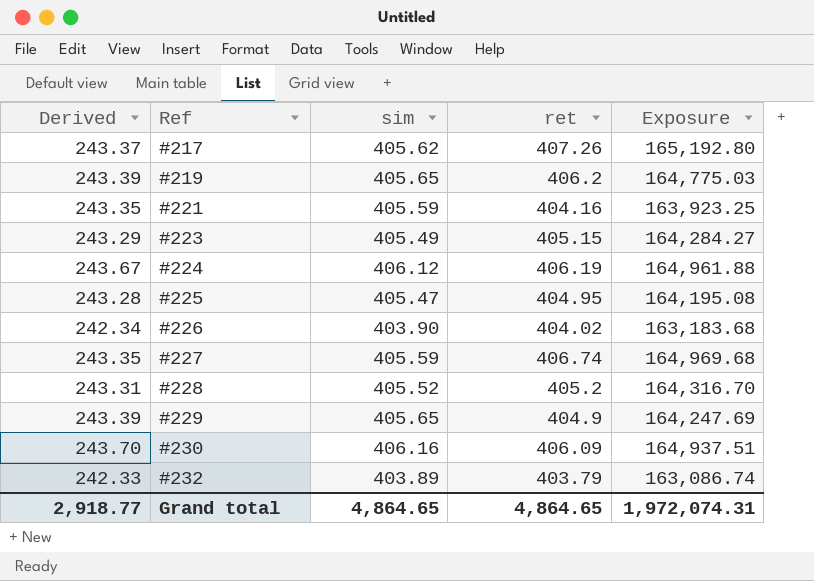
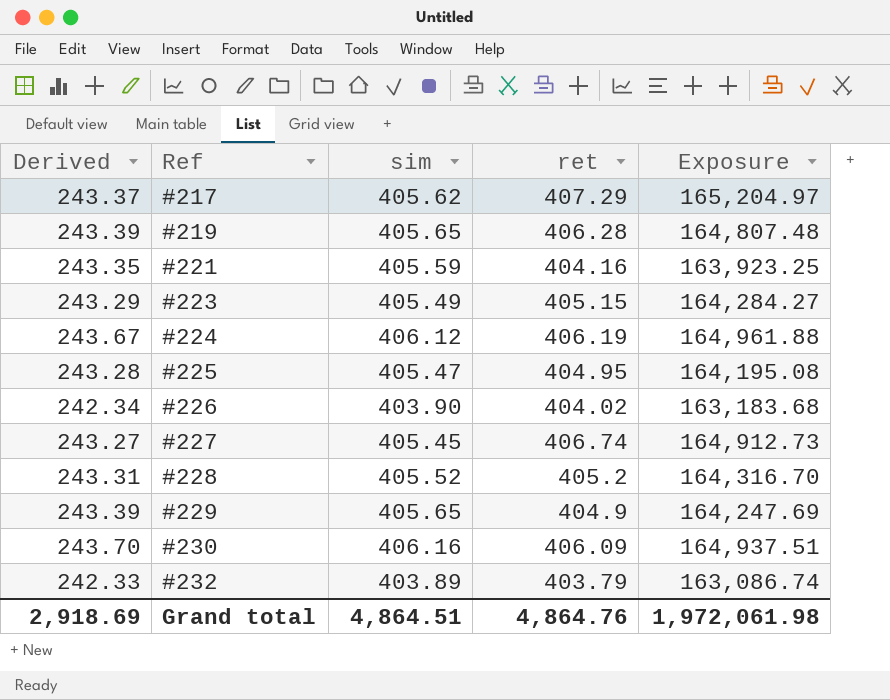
#217 | ret: 407.26 -> 407.29
#217 | Exposure: 165,192.80 -> 165,204.97
#219 | ret: 406.2 -> 406.28
#219 | Exposure: 164,775.03 -> 164,807.48
#227 | Derived: 243.35 -> 243.27
#227 | sim: 405.59 -> 405.45
#227 | Exposure: 164,969.68 -> 164,912.73
Grand total | Derived: 2,918.77 -> 2,918.69
Grand total | sim: 4,864.65 -> 4,864.51
Grand total | ret: 4,864.65 -> 4,864.76
Grand total | Exposure: 1,972,074.31 -> 1,972,061.98

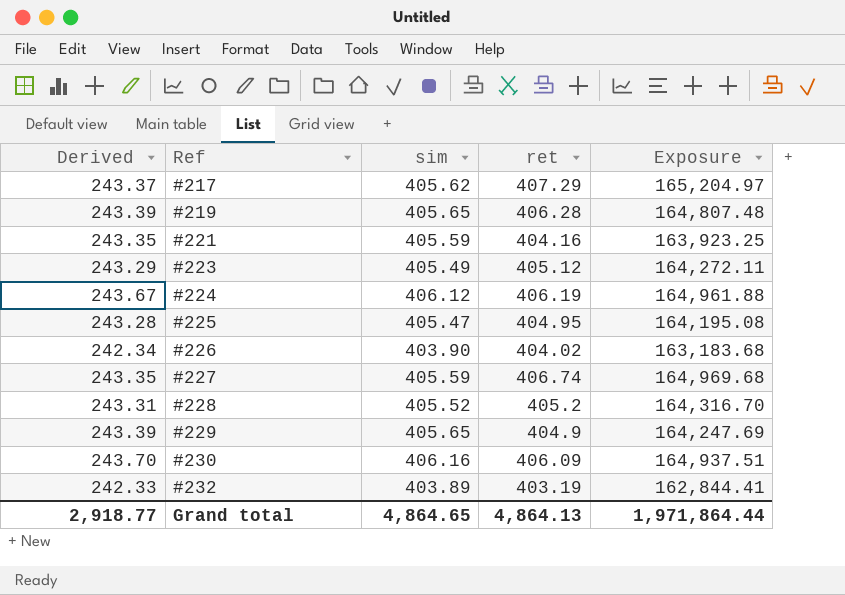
#223 | ret: 405.15 -> 405.12
#223 | Exposure: 164,284.27 -> 164,272.11
#227 | Derived: 243.27 -> 243.35
#227 | sim: 405.45 -> 405.59
#227 | Exposure: 164,912.73 -> 164,969.68
#232 | ret: 403.79 -> 403.19
#232 | Exposure: 163,086.74 -> 162,844.41
Grand total | Derived: 2,918.69 -> 2,918.77
Grand total | sim: 4,864.51 -> 4,864.65
Grand total | ret: 4,864.76 -> 4,864.13
Grand total | Exposure: 1,972,061.98 -> 1,971,864.44

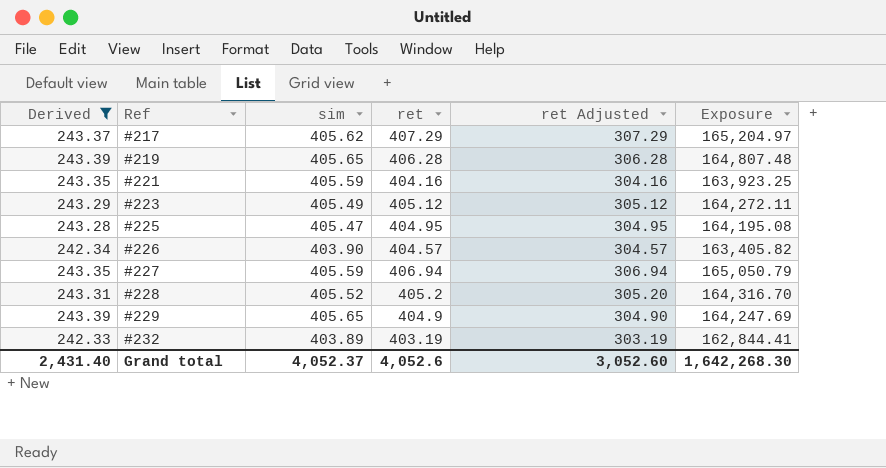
filter: none -> Derived <= 243.39
column ret Adjusted | formula: none -> [ret] - 100
#226 | ret: 404.02 -> 404.57
#226 | Exposure: 163,183.68 -> 163,405.82
#227 | ret: 406.74 -> 406.94
#227 | Exposure: 164,969.68 -> 165,050.79
Grand total | Derived: 2,918.77 -> 2,431.40
Grand total | sim: 4,864.65 -> 4,052.37
Grand total | ret: 4,864.13 -> 4,052.6
Grand total | Exposure: 1,971,864.44 -> 1,642,268.30

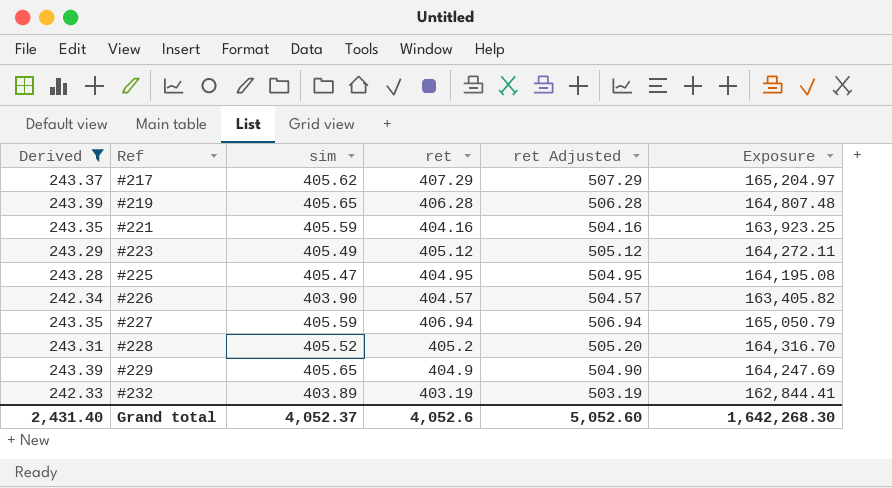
column ret Adjusted | formula: [ret] - 100 -> [ret] + 100
Grand total | ret Adjusted: 3,052.60 -> 5,052.60

